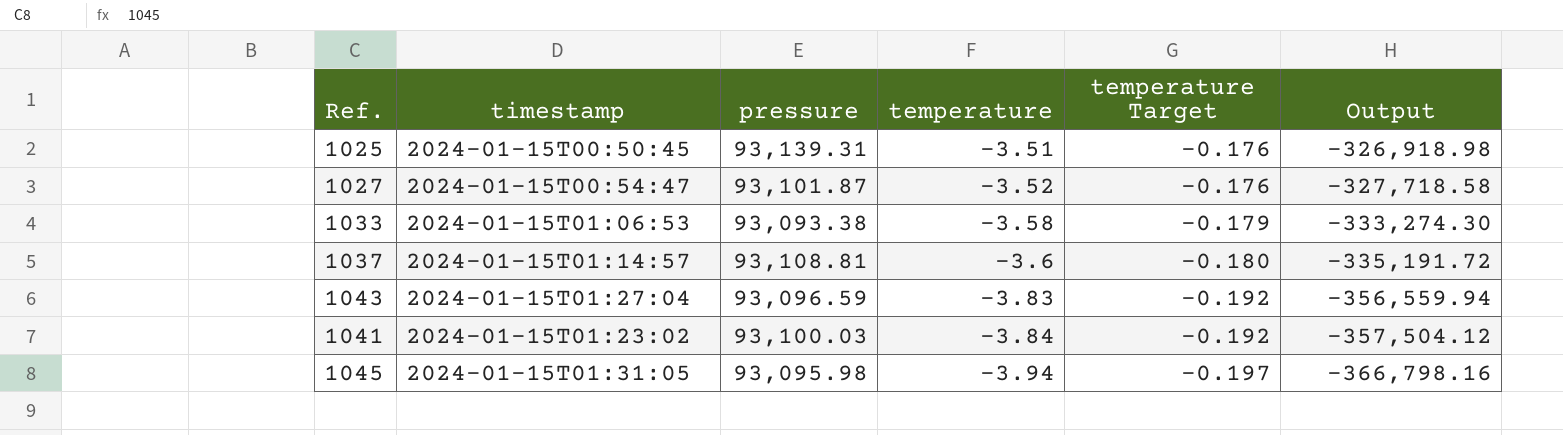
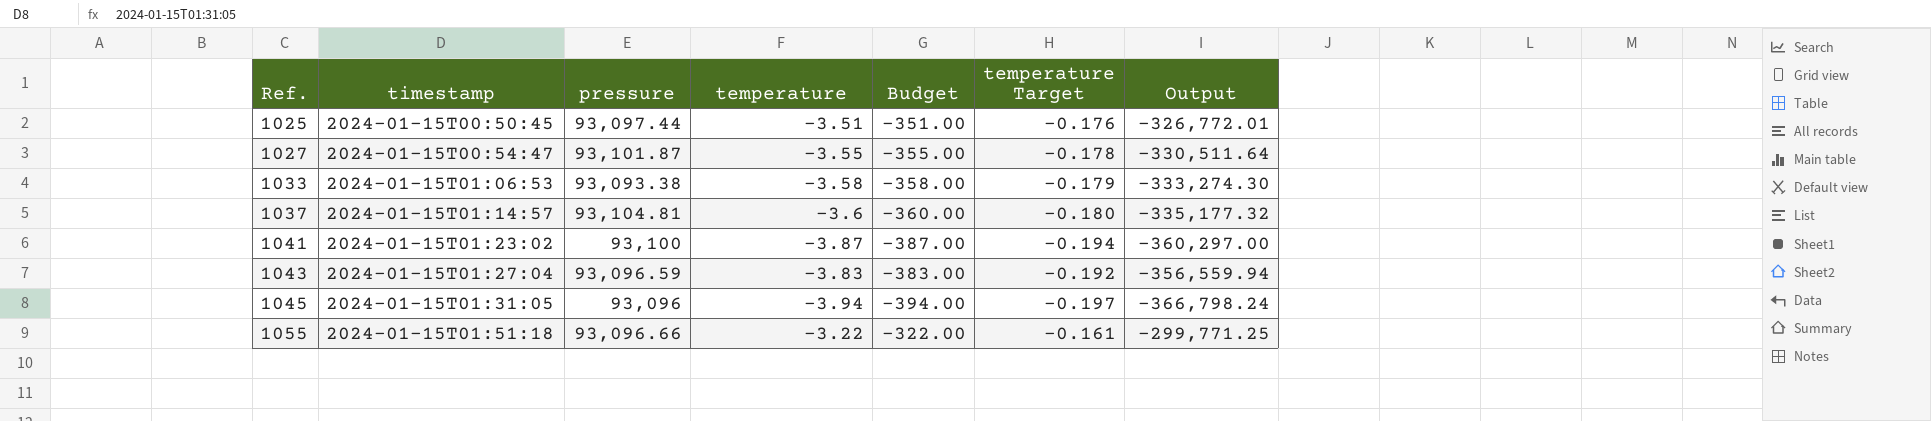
row order: temperature descending -> Ref. ascending
column Budget | formula: none -> [temperature] * 100
1025 | pressure: 93,139.31 -> 93,097.44
1025 | Output: -326,918.98 -> -326,772.01
1027 | temperature: -3.52 -> -3.55
1027 | temperature Target: -0.176 -> -0.178
1027 | Output: -327,718.58 -> -330,511.64
1037 | pressure: 93,108.81 -> 93,104.81
1037 | Output: -335,191.72 -> -335,177.32
1041 | pressure: 93,100.03 -> 93,100
1041 | temperature: -3.84 -> -3.87
1041 | temperature Target: -0.192 -> -0.194
1041 | Output: -357,504.12 -> -360,297.00
1045 | pressure: 93,095.98 -> 93,096
1045 | Output: -366,798.16 -> -366,798.24
row 1055: none -> 2024-01-15T01:51:18 | 93,096.66 | -3.22 | -322.00 | -0.161 | -299,771.25

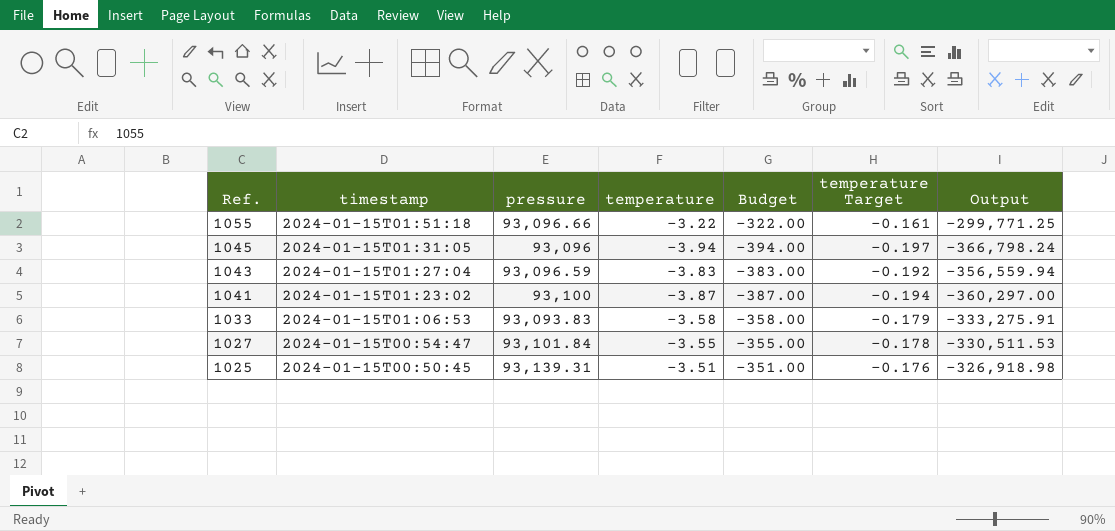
row order: Ref. ascending -> Ref. descending
row 1037: 2024-01-15T01:14:57 | 93,104.81 | -3.6 | -360.00 | -0.180 | -335,177.32 -> none
1033 | pressure: 93,093.38 -> 93,093.83
1033 | Output: -333,274.30 -> -333,275.91
1027 | pressure: 93,101.87 -> 93,101.84
1027 | Output: -330,511.64 -> -330,511.53
1025 | pressure: 93,097.44 -> 93,139.31
1025 | Output: -326,772.01 -> -326,918.98

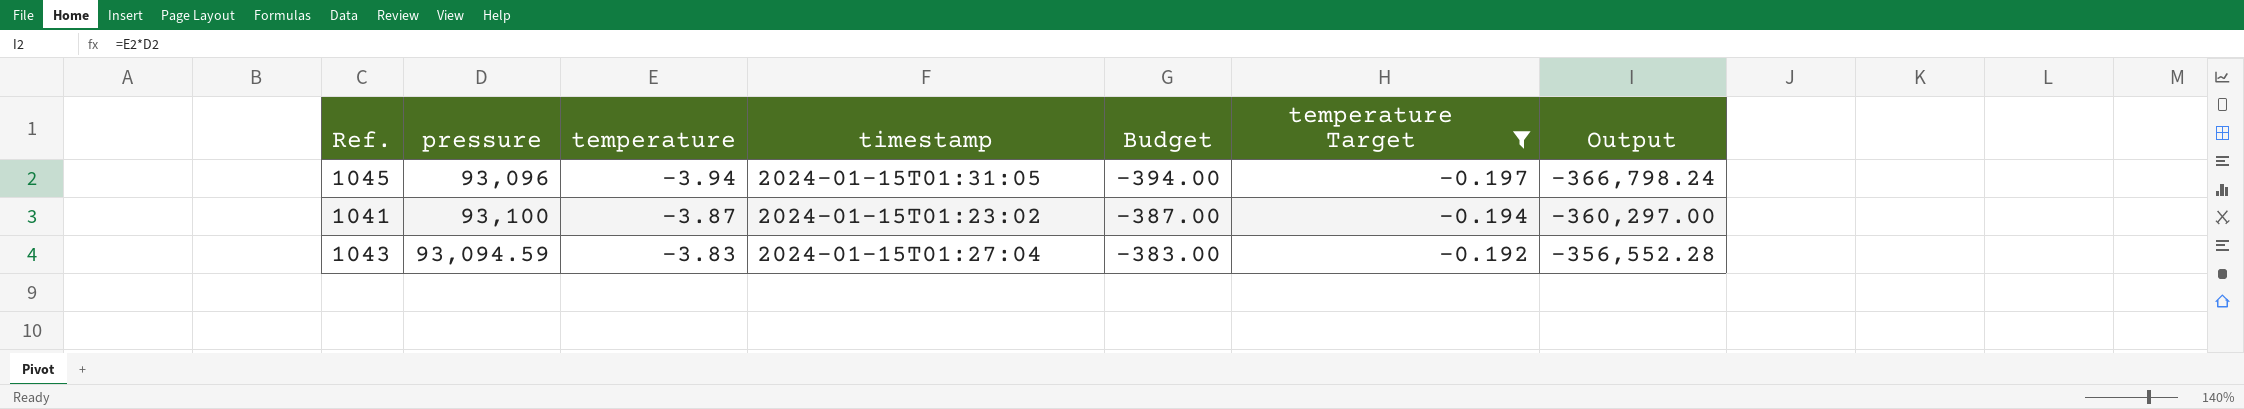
filter: none -> temperature Target <= -0.192
row order: Ref. descending -> temperature ascending
column timestamp | position: 2 -> 4
1043 | pressure: 93,096.59 -> 93,094.59
1043 | Output: -356,559.94 -> -356,552.28

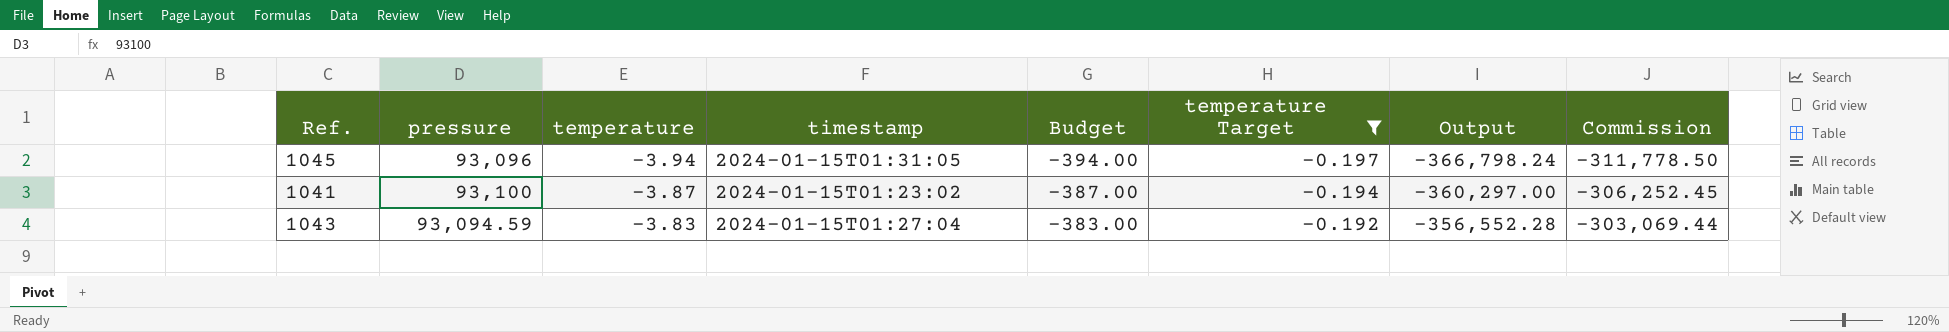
column Commission | formula: none -> [Output] * 0.85

